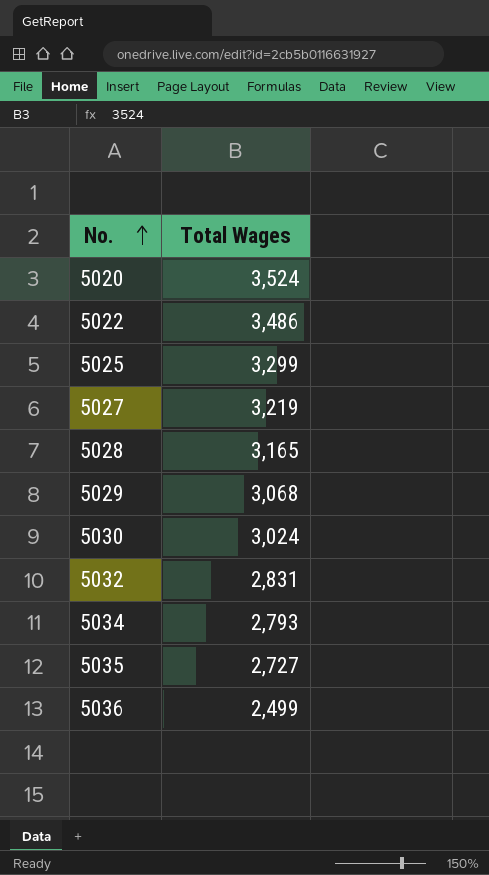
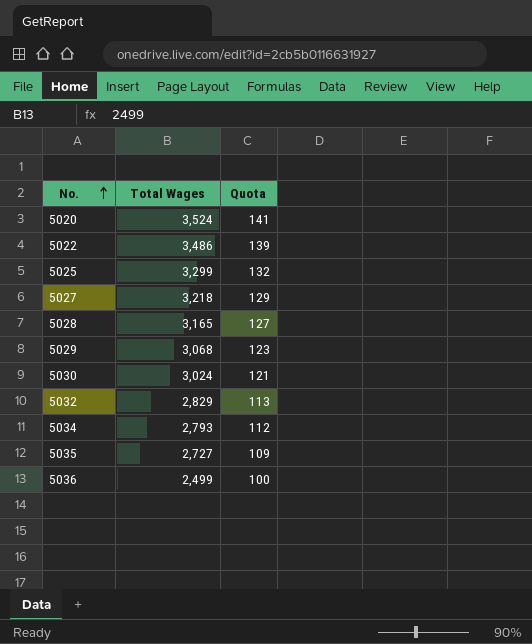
column Quota | formula: none -> [Total Wages] * 0.04
5027 | Total Wages: 3,219 -> 3,218
5032 | Total Wages: 2,831 -> 2,829

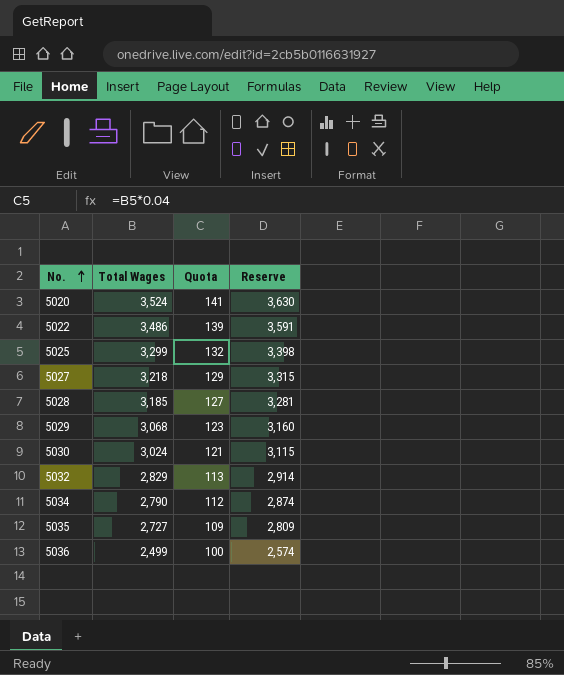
column Reserve | formula: none -> [Total Wages] * 1.03
5028 | Total Wages: 3,165 -> 3,185
5034 | Total Wages: 2,793 -> 2,790

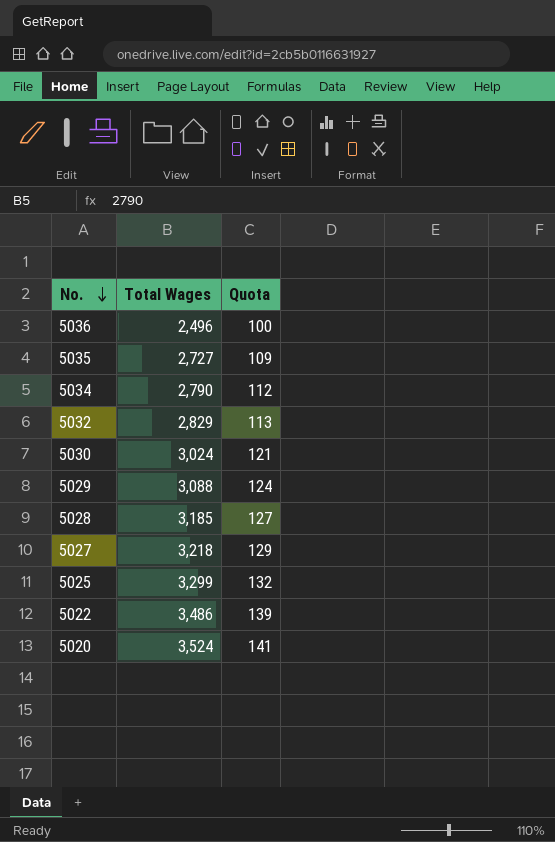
row order: No. ascending -> No. descending
column Reserve | formula: [Total Wages] * 1.03 -> none
5036 | Total Wages: 2,499 -> 2,496
5029 | Total Wages: 3,068 -> 3,088
5029 | Quota: 123 -> 124

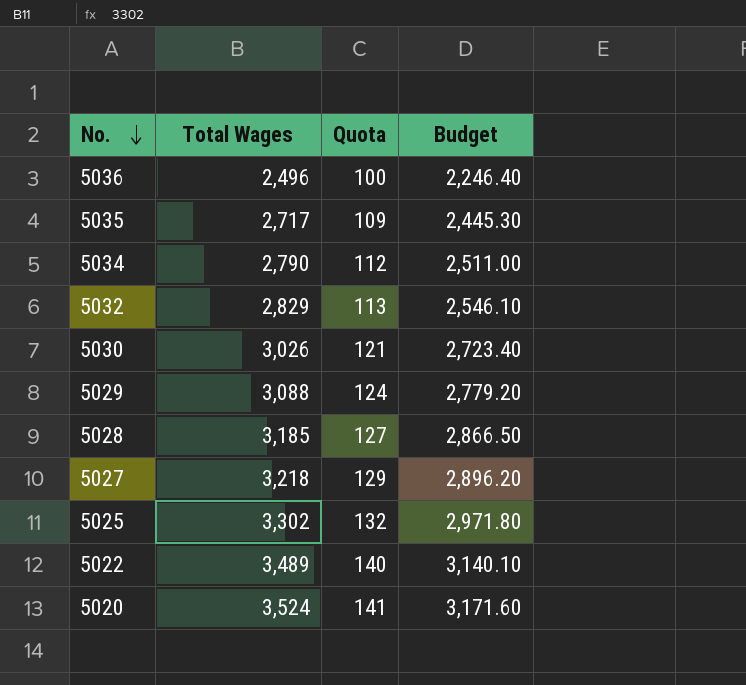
column Budget | formula: none -> [Total Wages] * 0.9
5035 | Total Wages: 2,727 -> 2,717
5030 | Total Wages: 3,024 -> 3,026
5025 | Total Wages: 3,299 -> 3,302
5022 | Total Wages: 3,486 -> 3,489
5022 | Quota: 139 -> 140

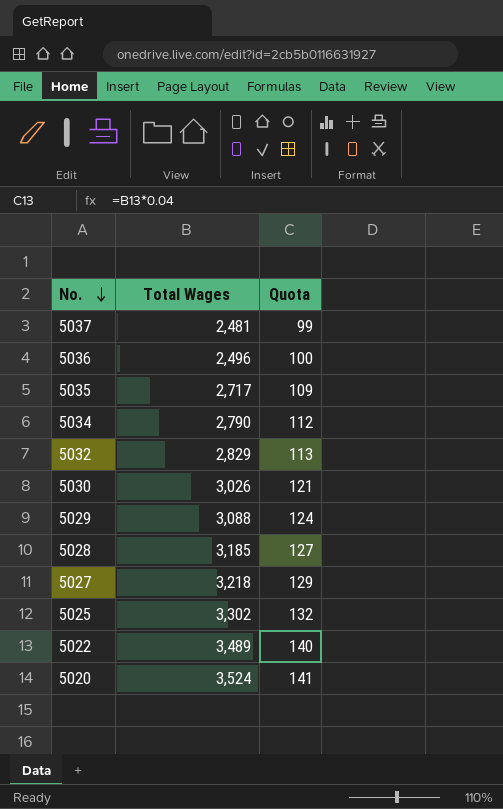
column Budget | formula: [Total Wages] * 0.9 -> none
row 5037: none -> 2,481 | 99

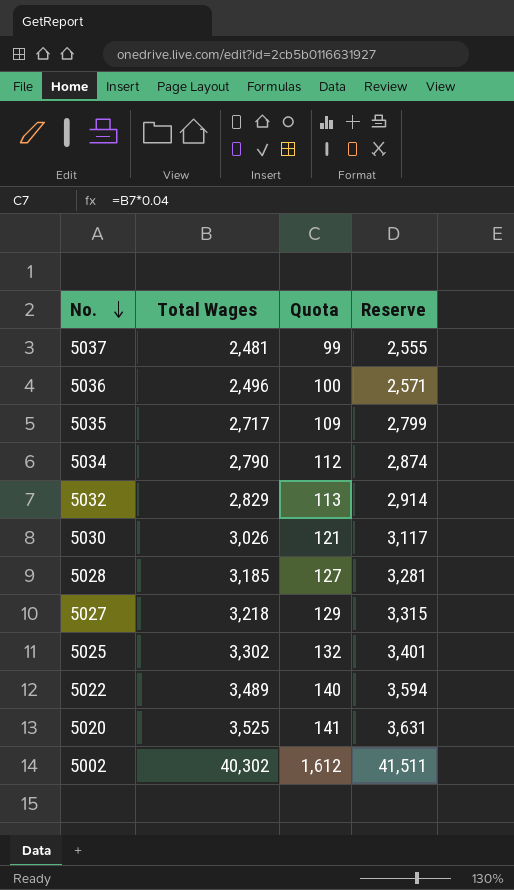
column Reserve | formula: none -> [Total Wages] * 1.03
row 5029: 3,088 | 124 -> none
5020 | Total Wages: 3,524 -> 3,525
row 5002: none -> 40,302 | 1,612 | 41,511

